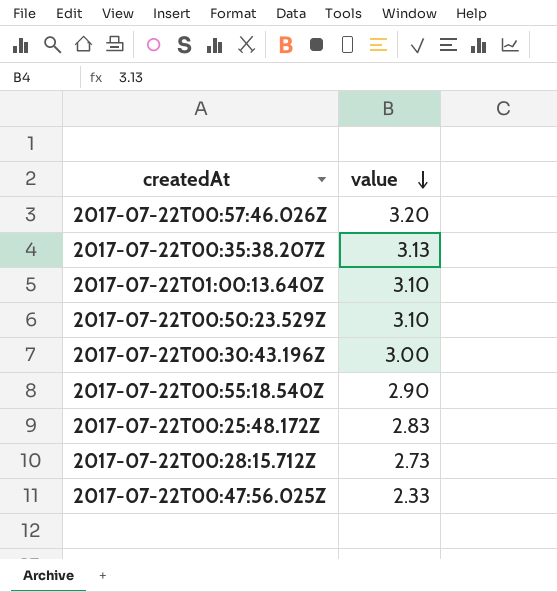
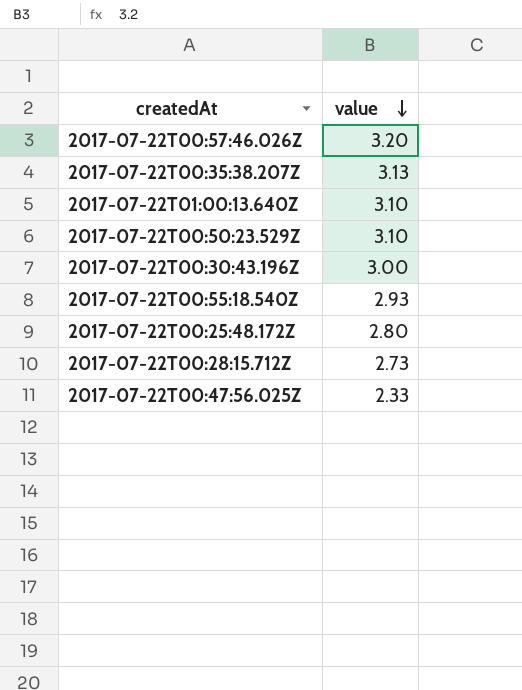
2017-07-22T00:55:18.540Z | value: 2.90 -> 2.93
2017-07-22T00:25:48.172Z | value: 2.83 -> 2.80

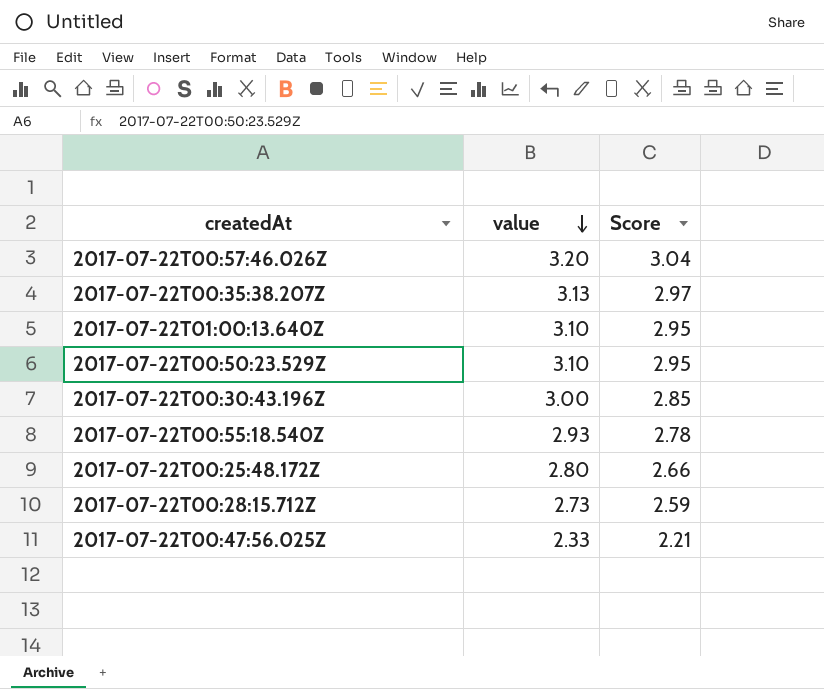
column Score | formula: none -> [value] * 0.95

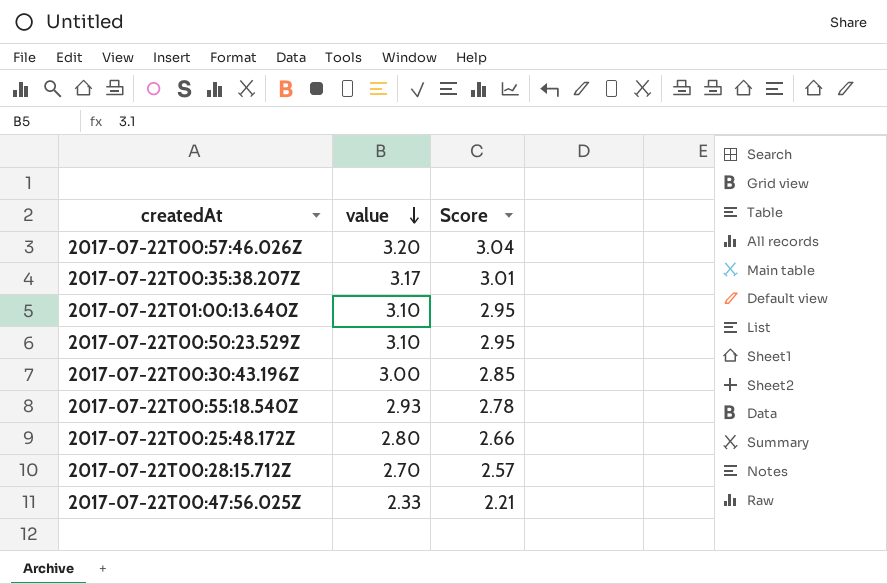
2017-07-22T00:35:38.207Z | value: 3.13 -> 3.17
2017-07-22T00:35:38.207Z | Score: 2.97 -> 3.01
2017-07-22T00:28:15.712Z | value: 2.73 -> 2.70
2017-07-22T00:28:15.712Z | Score: 2.59 -> 2.57

